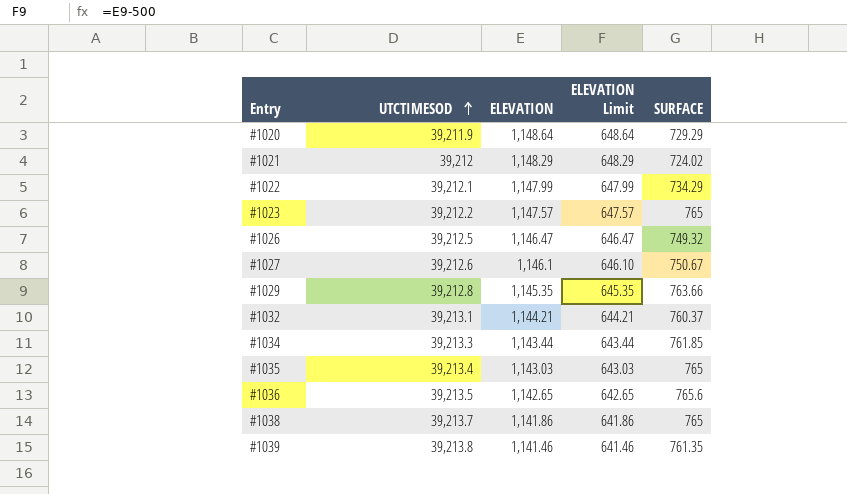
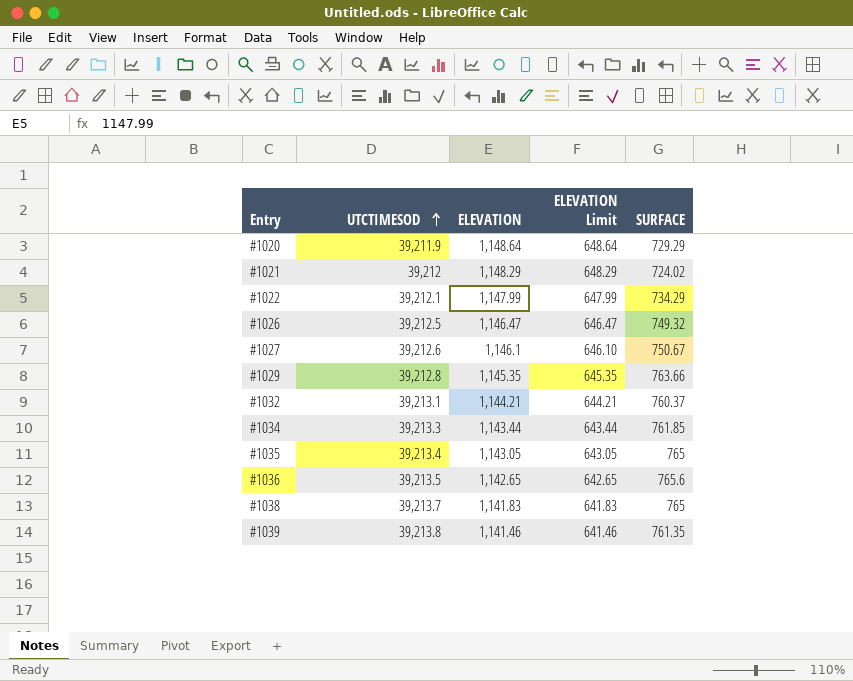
row #1023: 39,212.2 | 1,147.57 | 647.57 | 765 -> none
#1035 | ELEVATION: 1,143.03 -> 1,143.05
#1035 | ELEVATION Limit: 643.03 -> 643.05
#1038 | ELEVATION: 1,141.86 -> 1,141.83
#1038 | ELEVATION Limit: 641.86 -> 641.83

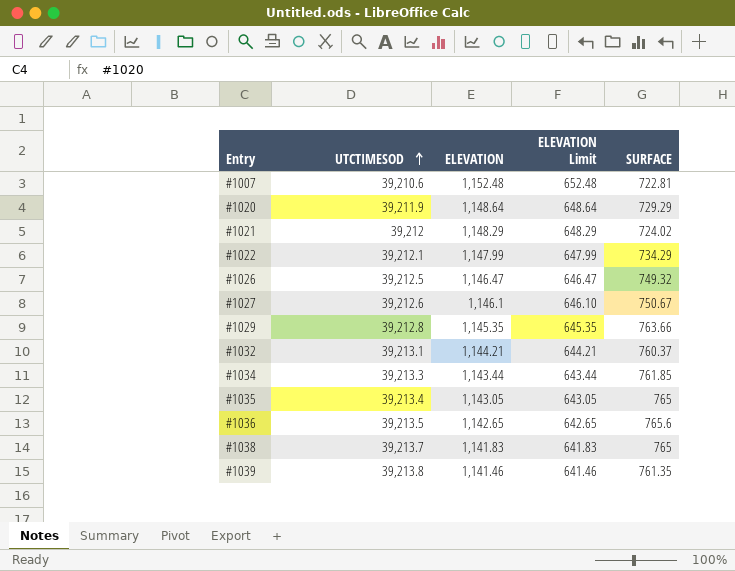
row #1007: none -> 39,210.6 | 1,152.48 | 652.48 | 722.81

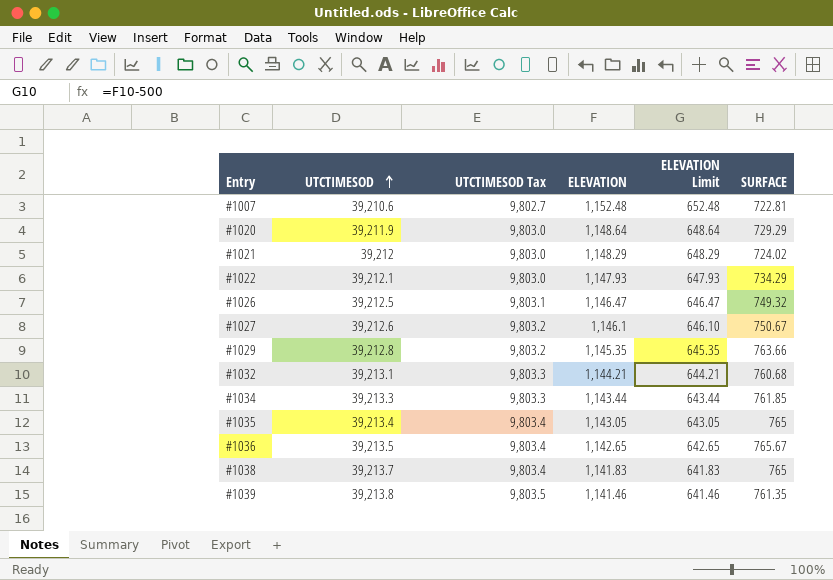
column UTCTIMESOD Tax | formula: none -> [UTCTIMESOD] * 0.25
#1022 | ELEVATION: 1,147.99 -> 1,147.93
#1022 | ELEVATION Limit: 647.99 -> 647.93
#1032 | SURFACE: 760.37 -> 760.68
#1036 | SURFACE: 765.6 -> 765.67

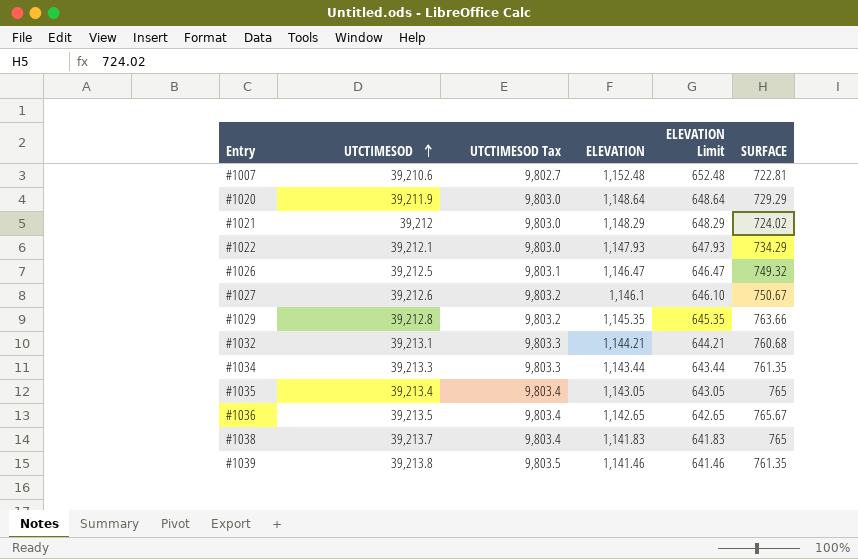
#1034 | SURFACE: 761.85 -> 761.35

